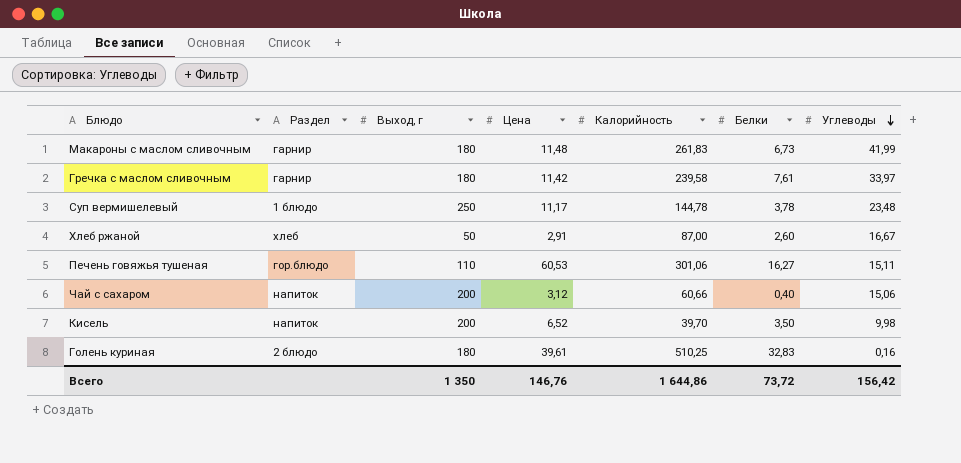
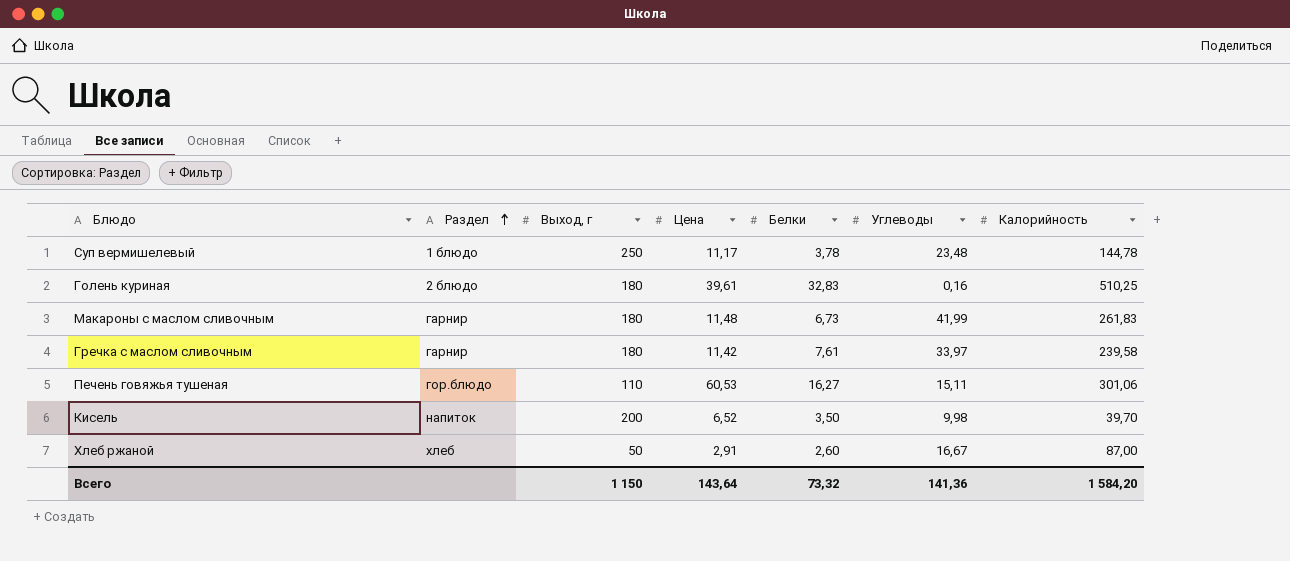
row order: Углеводы descending -> Раздел ascending
column Калорийность | position: 5 -> 7
row Чай с сахаром: напиток | 200 | 3,12 | 60,66 | 0,40 | 15,06 -> none
Всего | Выход, г: 1 350 -> 1 150
Всего | Цена: 146,76 -> 143,64
Всего | Белки: 73,72 -> 73,32
Всего | Углеводы: 156,42 -> 141,36
Всего | Калорийность: 1 644,86 -> 1 584,20

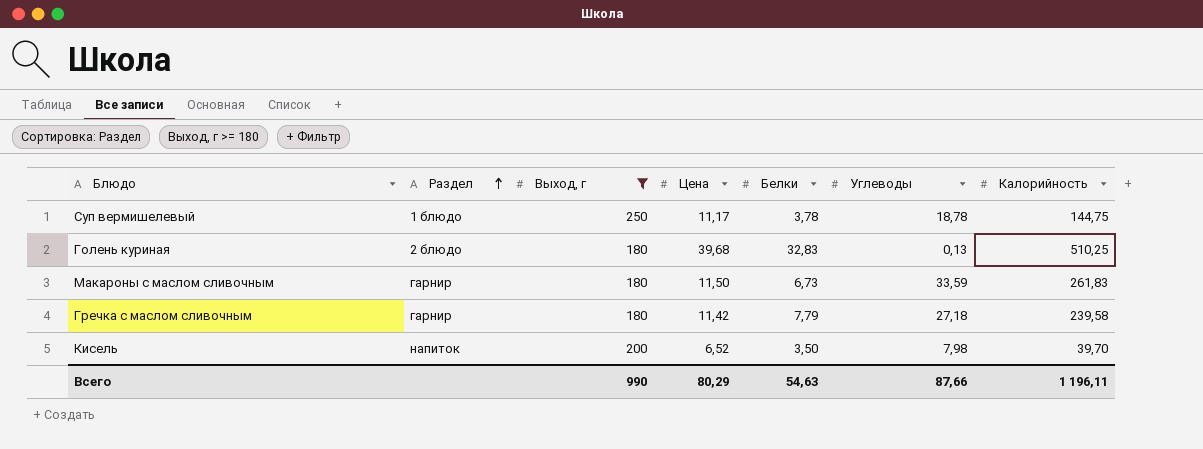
filter: none -> Выход, г >= 180
Суп вермишелевый | Углеводы: 23,48 -> 18,78
Суп вермишелевый | Калорийность: 144,78 -> 144,75
Голень куриная | Цена: 39,61 -> 39,68
Голень куриная | Углеводы: 0,16 -> 0,13
Макароны с маслом сливочным | Цена: 11,48 -> 11,50
Макароны с маслом сливочным | Углеводы: 41,99 -> 33,59
Гречка с маслом сливочным | Белки: 7,61 -> 7,79
Гречка с маслом сливочным | Углеводы: 33,97 -> 27,18
Кисель | Углеводы: 9,98 -> 7,98
Всего | Выход, г: 1 150 -> 990
Всего | Цена: 143,64 -> 80,29
Всего | Белки: 73,32 -> 54,63
Всего | Углеводы: 141,36 -> 87,66
Всего | Калорийность: 1 584,20 -> 1 196,11

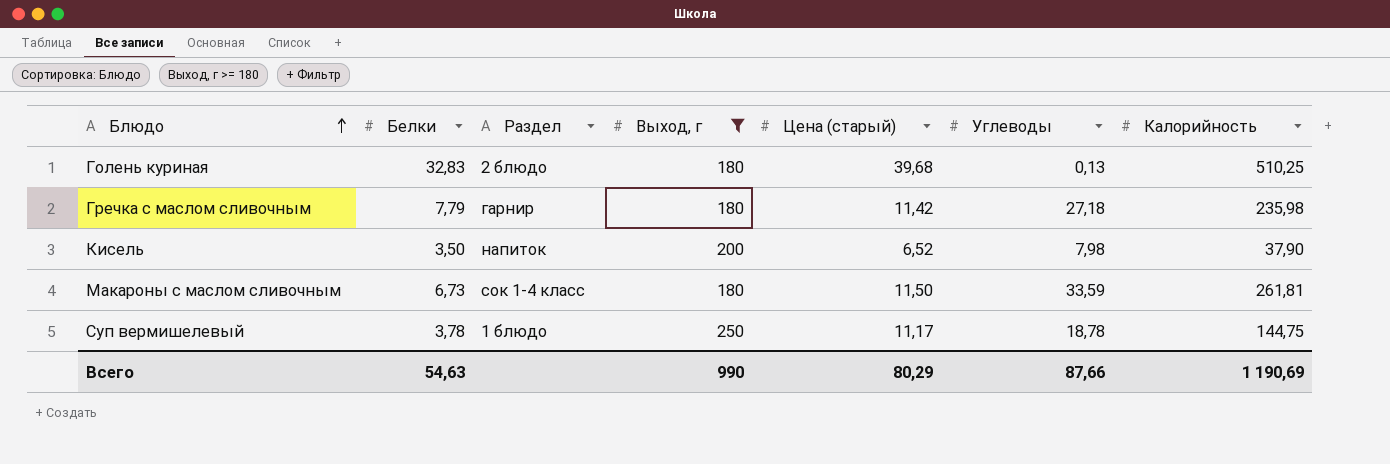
row order: Раздел ascending -> Блюдо ascending
column Белки | position: 5 -> 2
column name: Цена -> Цена (старый)
Гречка с маслом сливочным | Калорийность: 239,58 -> 235,98
Кисель | Калорийность: 39,70 -> 37,90
Макароны с маслом сливочным | Раздел: гарнир -> сок 1-4 класс
Макароны с маслом сливочным | Калорийность: 261,83 -> 261,81
Всего | Калорийность: 1 196,11 -> 1 190,69

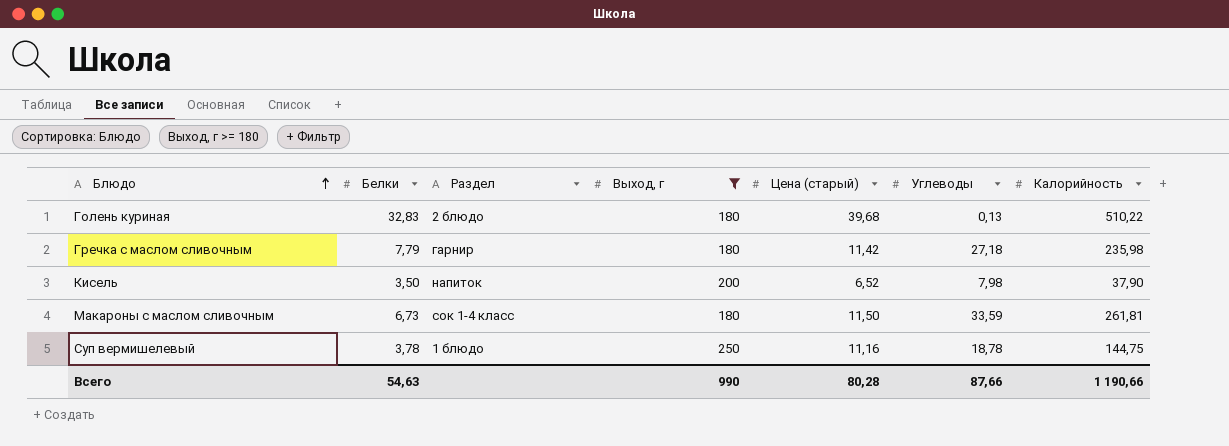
Голень куриная | Калорийность: 510,25 -> 510,22
Суп вермишелевый | Цена (старый): 11,17 -> 11,16
Всего | Цена (старый): 80,29 -> 80,28
Всего | Калорийность: 1 190,69 -> 1 190,66

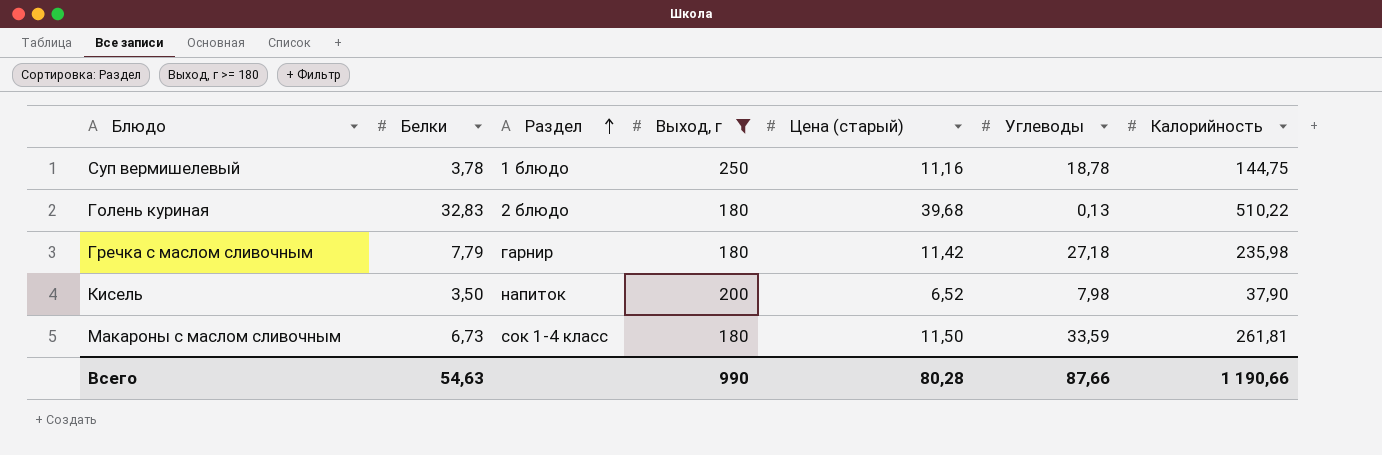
row order: Блюдо ascending -> Раздел ascending

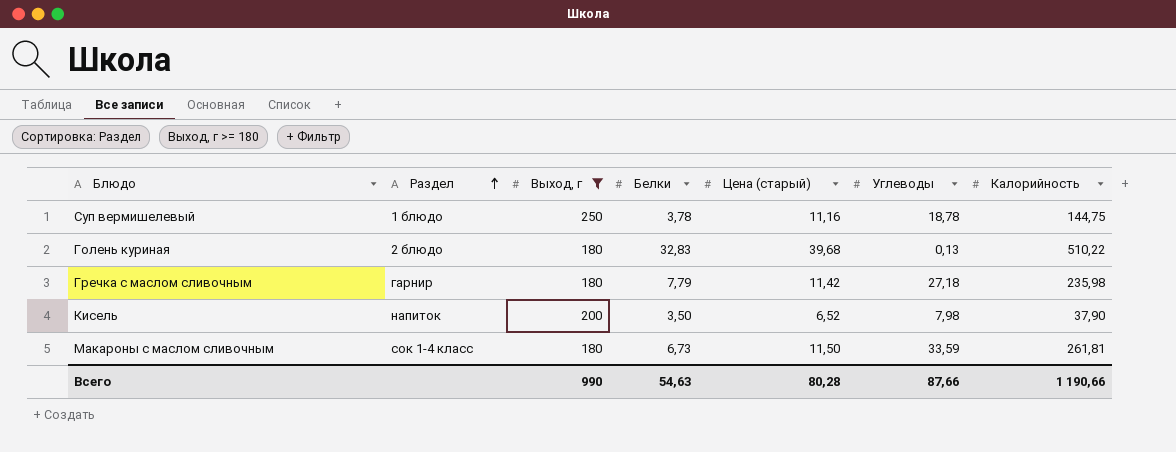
column Белки | position: 2 -> 4

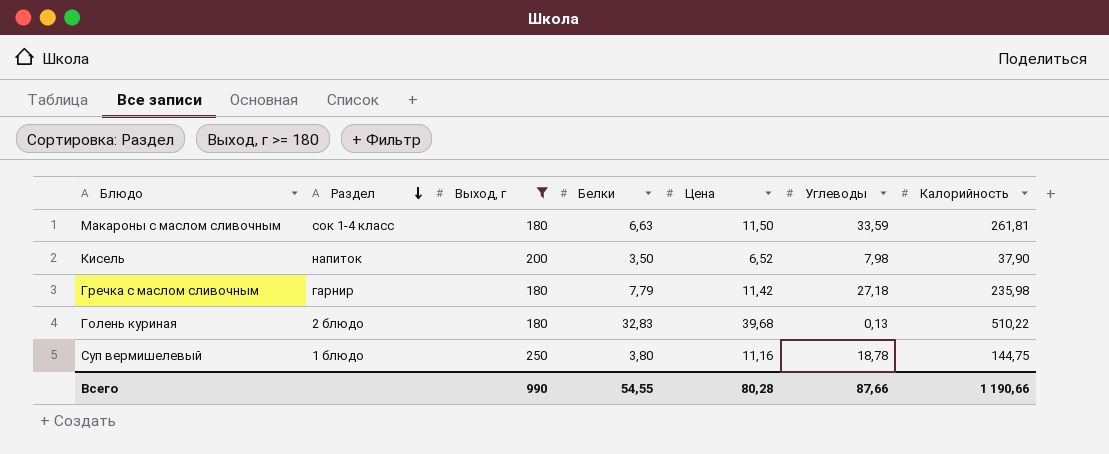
row order: Раздел ascending -> Раздел descending
column name: Цена (старый) -> Цена
Макароны с маслом сливочным | Белки: 6,73 -> 6,63
Суп вермишелевый | Белки: 3,78 -> 3,80
Всего | Белки: 54,63 -> 54,55

